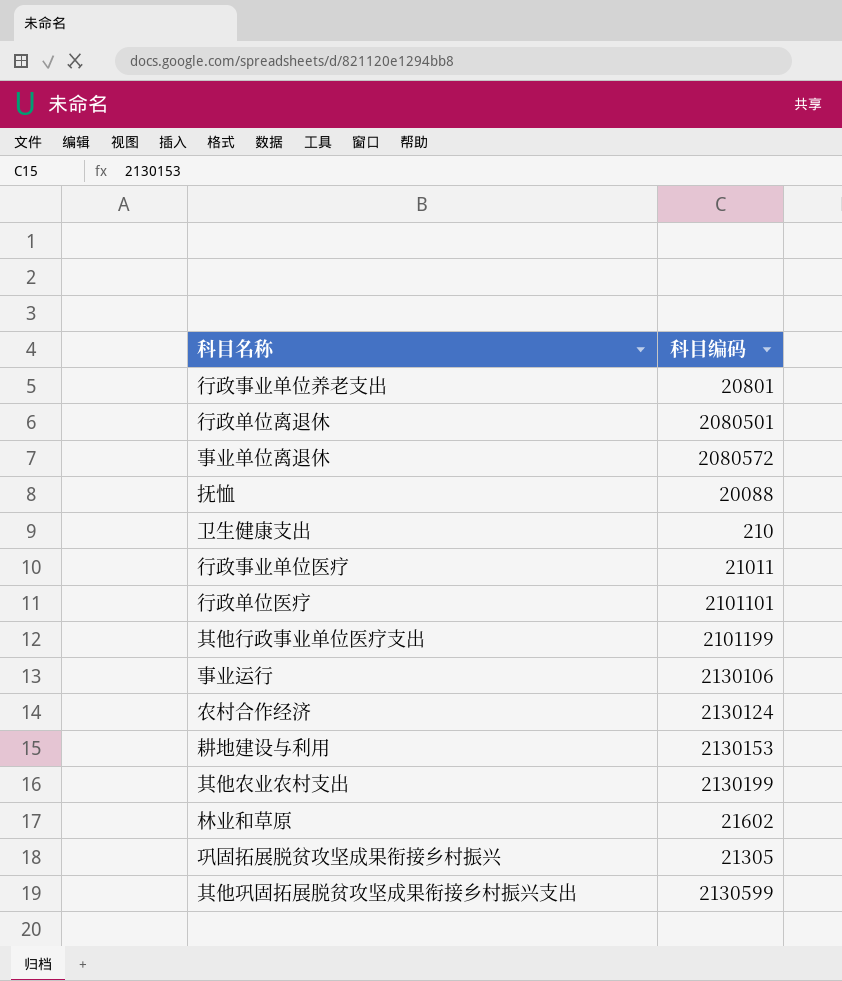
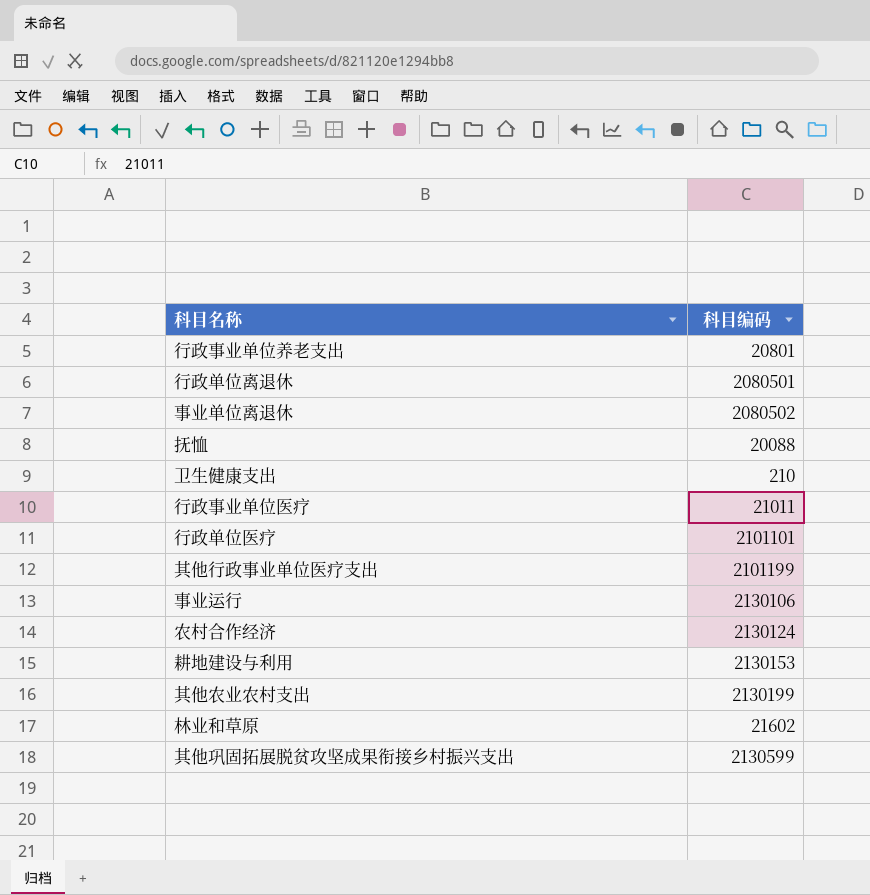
row 巩固拓展脱贫攻坚成果衔接乡村振兴: 21305 -> none
事业单位离退休 | 科目编码: 2080572 -> 2080502

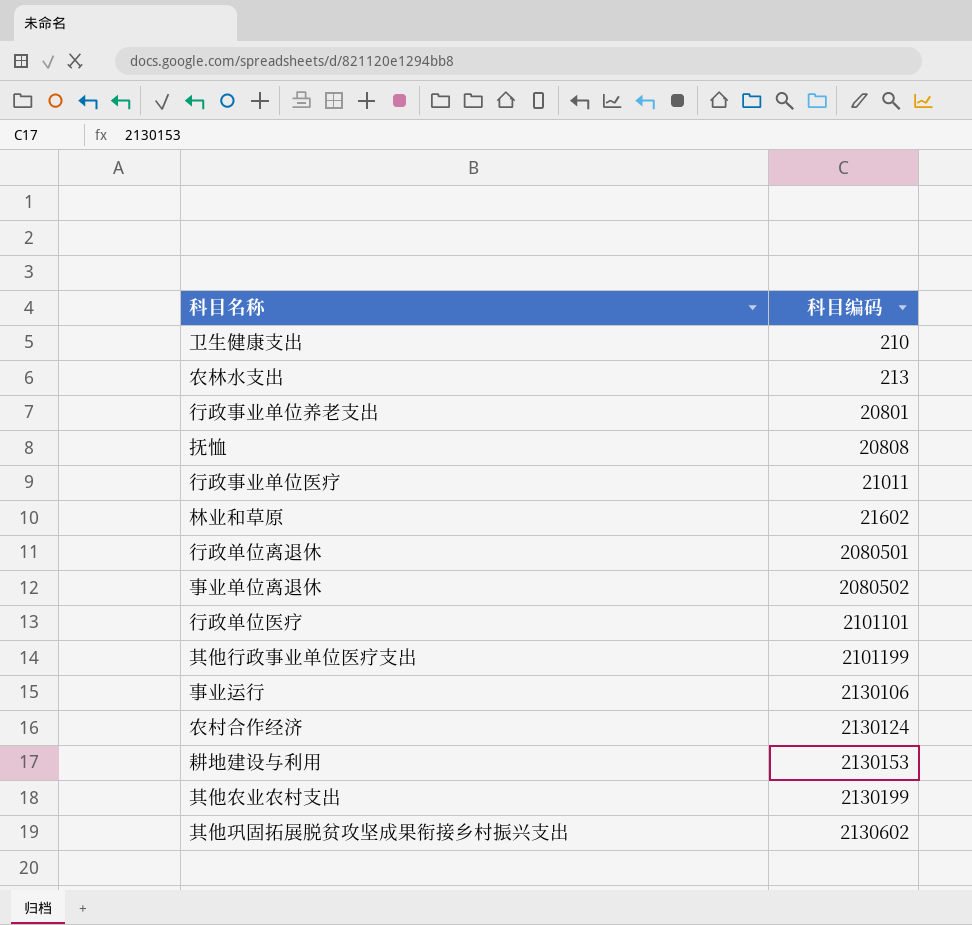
row order: none -> 科目编码 ascending
row 农林水支出: none -> 213
抚恤 | 科目编码: 20088 -> 20808
其他巩固拓展脱贫攻坚成果衔接乡村振兴支出 | 科目编码: 2130599 -> 2130602

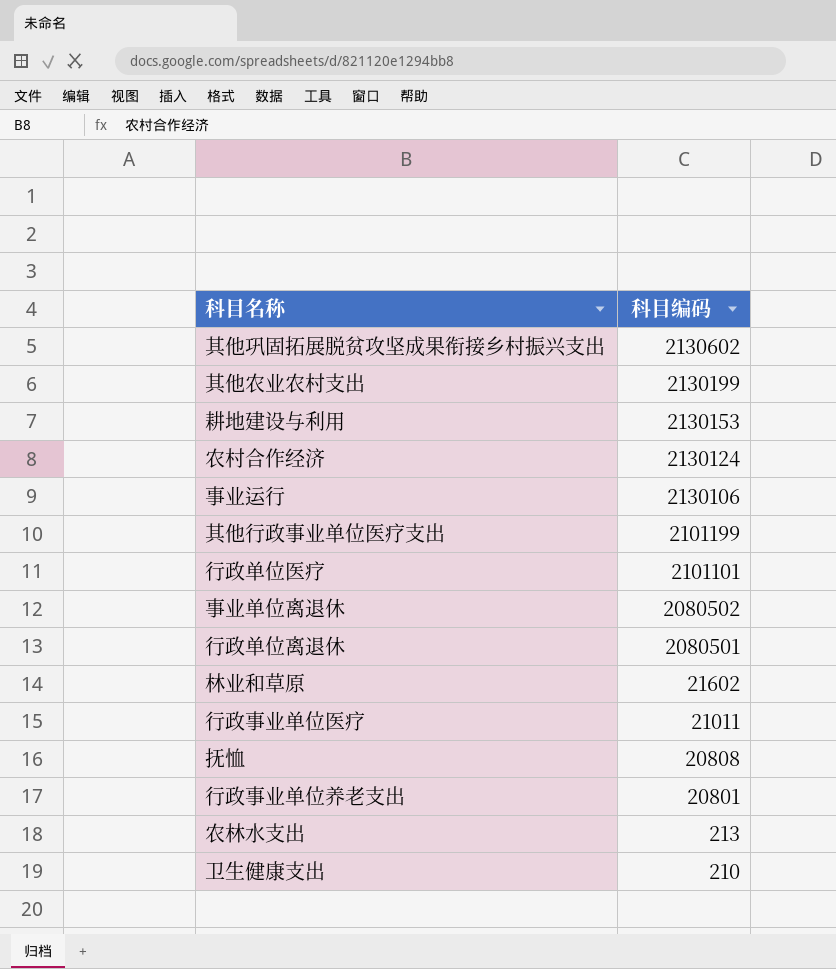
row order: 科目编码 ascending -> 科目编码 descending

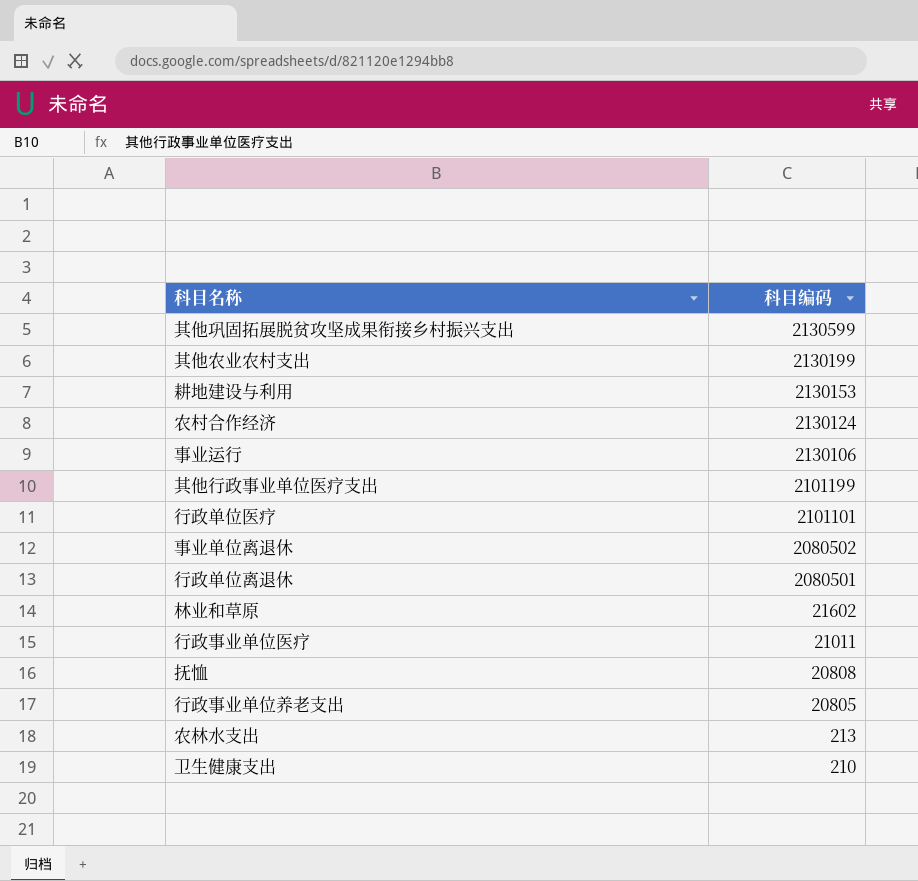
其他巩固拓展脱贫攻坚成果衔接乡村振兴支出 | 科目编码: 2130602 -> 2130599
行政事业单位养老支出 | 科目编码: 20801 -> 20805

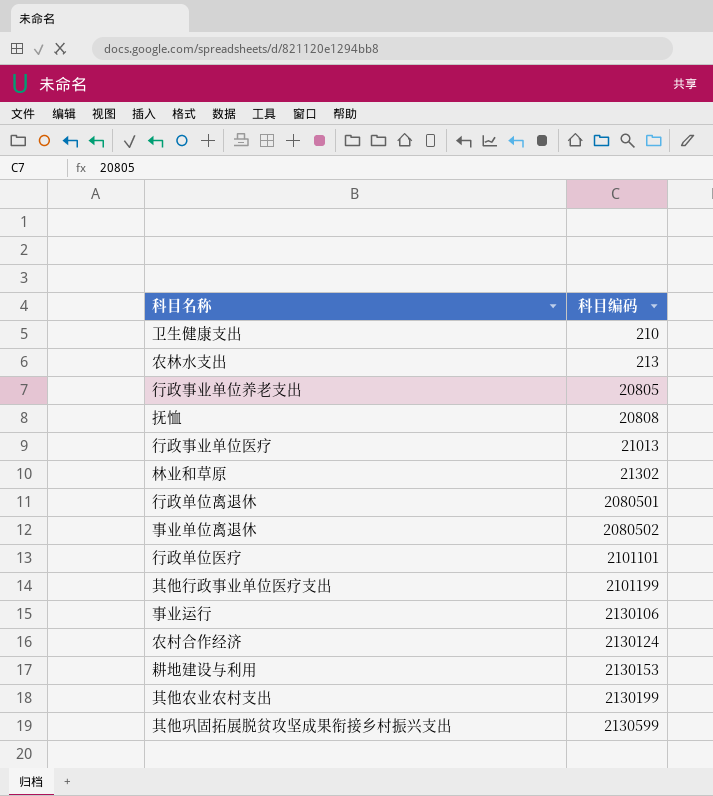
row order: 科目编码 descending -> 科目编码 ascending
行政事业单位医疗 | 科目编码: 21011 -> 21013
林业和草原 | 科目编码: 21602 -> 21302

